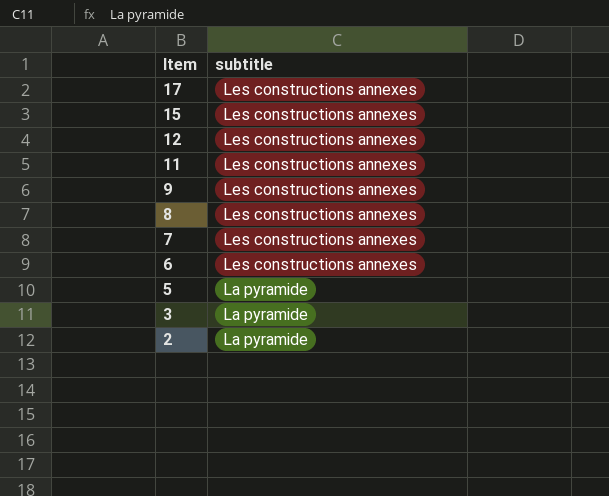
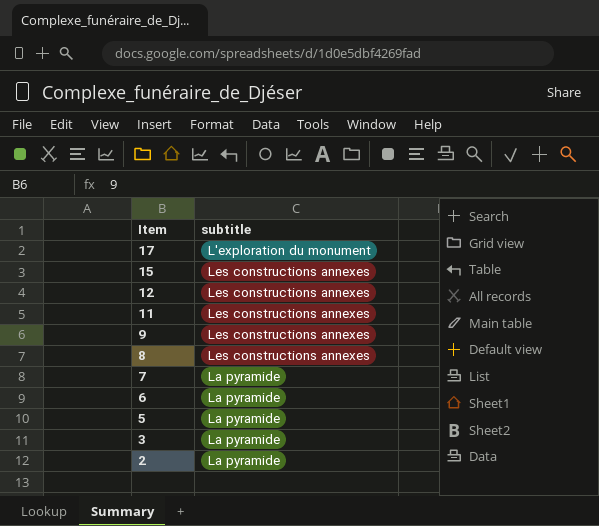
17 | subtitle: Les constructions annexes -> L'exploration du monument
7 | subtitle: Les constructions annexes -> La pyramide
6 | subtitle: Les constructions annexes -> La pyramide

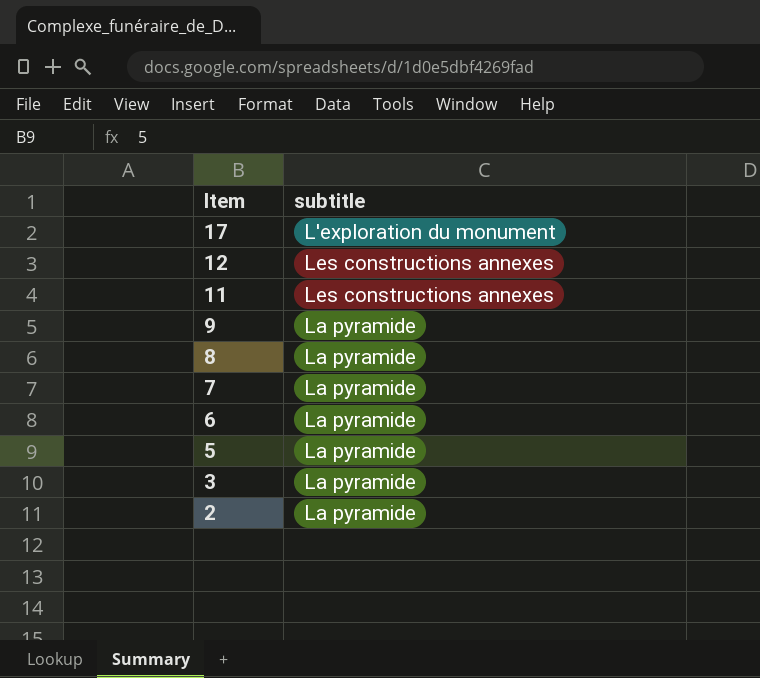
row 15: Les constructions annexes -> none
9 | subtitle: Les constructions annexes -> La pyramide
8 | subtitle: Les constructions annexes -> La pyramide

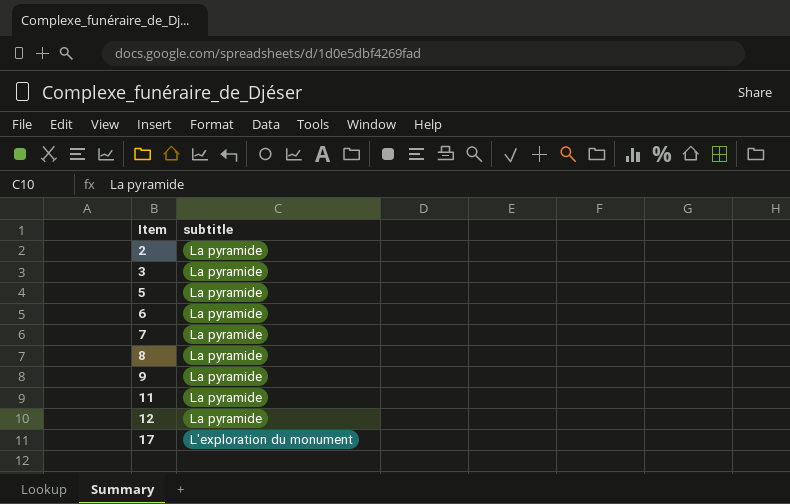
row order: Item descending -> Item ascending
11 | subtitle: Les constructions annexes -> La pyramide
12 | subtitle: Les constructions annexes -> La pyramide

